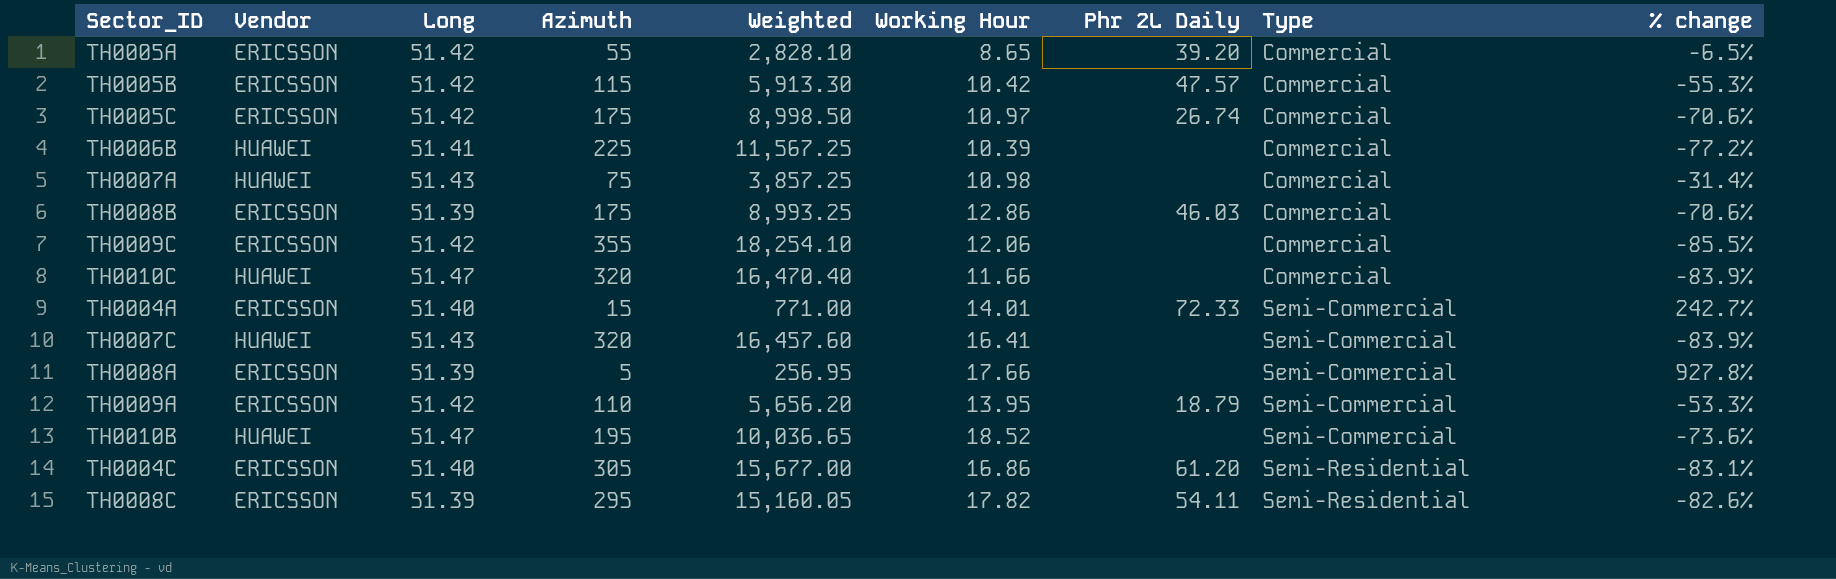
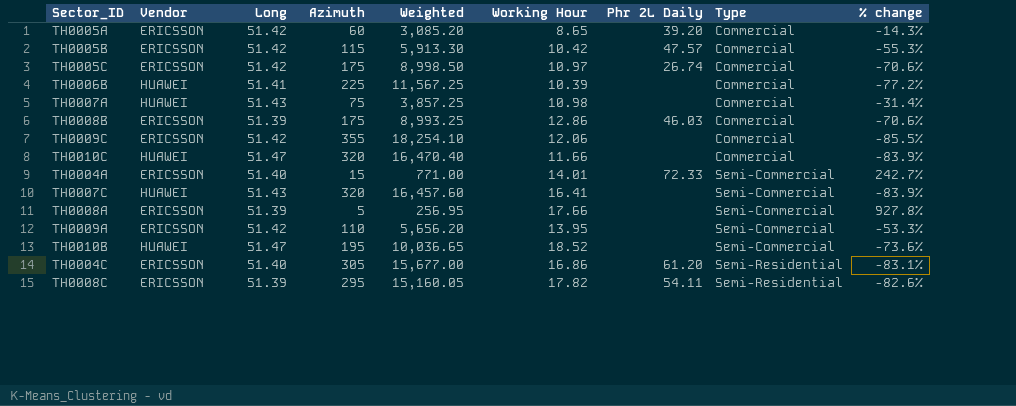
TH0005A | Azimuth: 55 -> 60
TH0005A | Weighted: 2,828.10 -> 3,085.20
TH0005A | % change: -6.5% -> -14.3%
TH0009A | Phr 2L Daily: 18.79 -> none

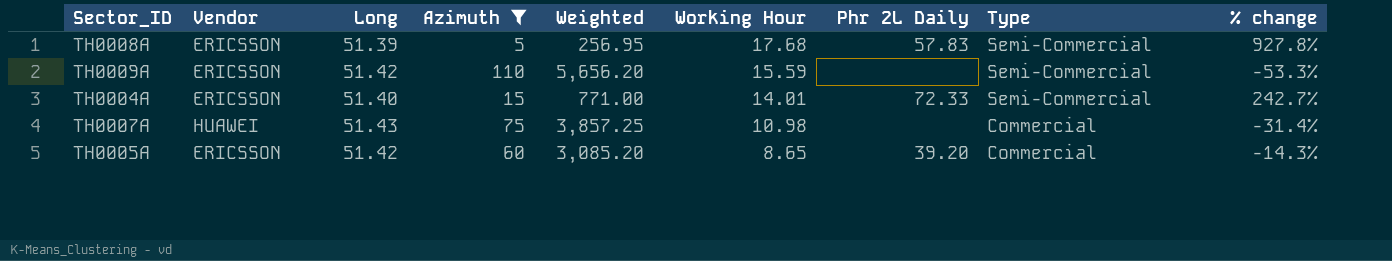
filter: none -> Azimuth <= 110
row order: Type ascending -> Working Hour descending
TH0008A | Working Hour: 17.66 -> 17.68
TH0008A | Phr 2L Daily: none -> 57.83
TH0009A | Working Hour: 13.95 -> 15.59

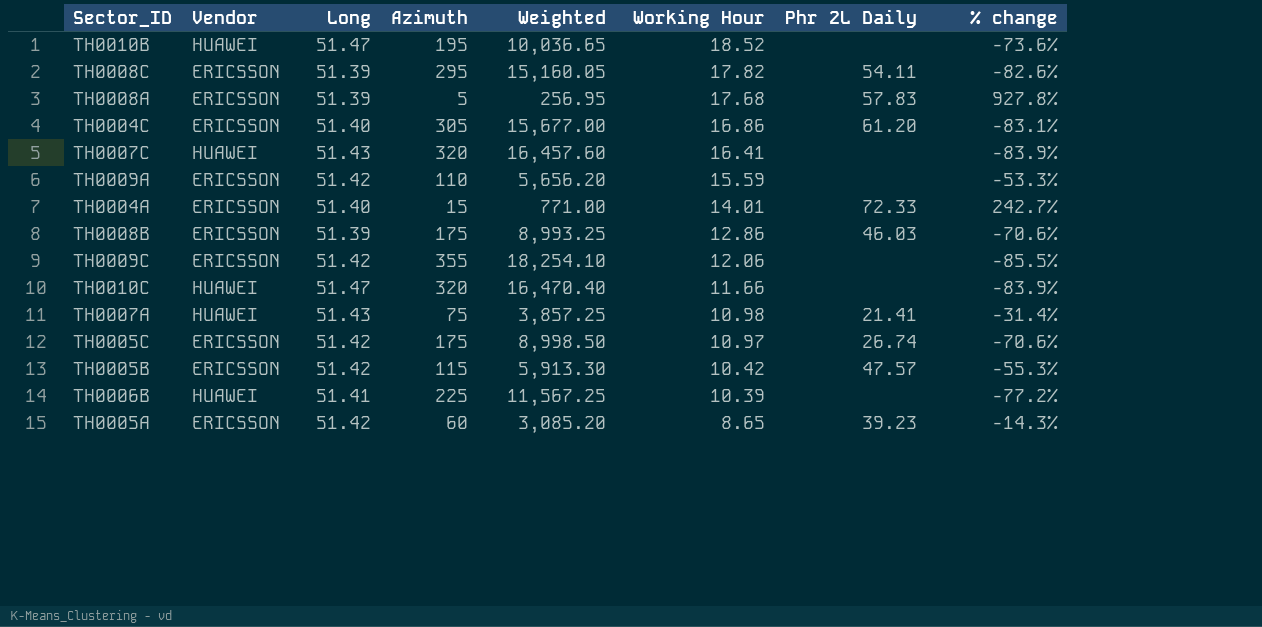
filter: Azimuth <= 110 -> none
column Type | position: 8 -> none
TH0007A | Phr 2L Daily: none -> 21.41
TH0005A | Phr 2L Daily: 39.20 -> 39.23

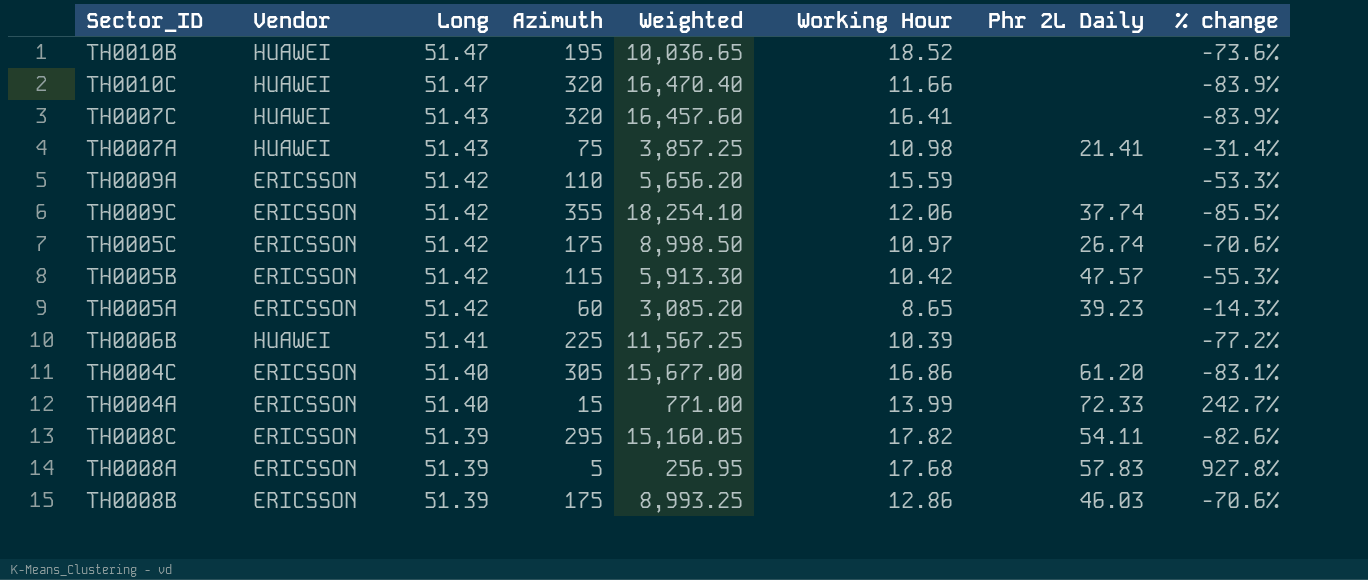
row order: Working Hour descending -> Long descending
TH0009C | Phr 2L Daily: none -> 37.74
TH0004A | Working Hour: 14.01 -> 13.99

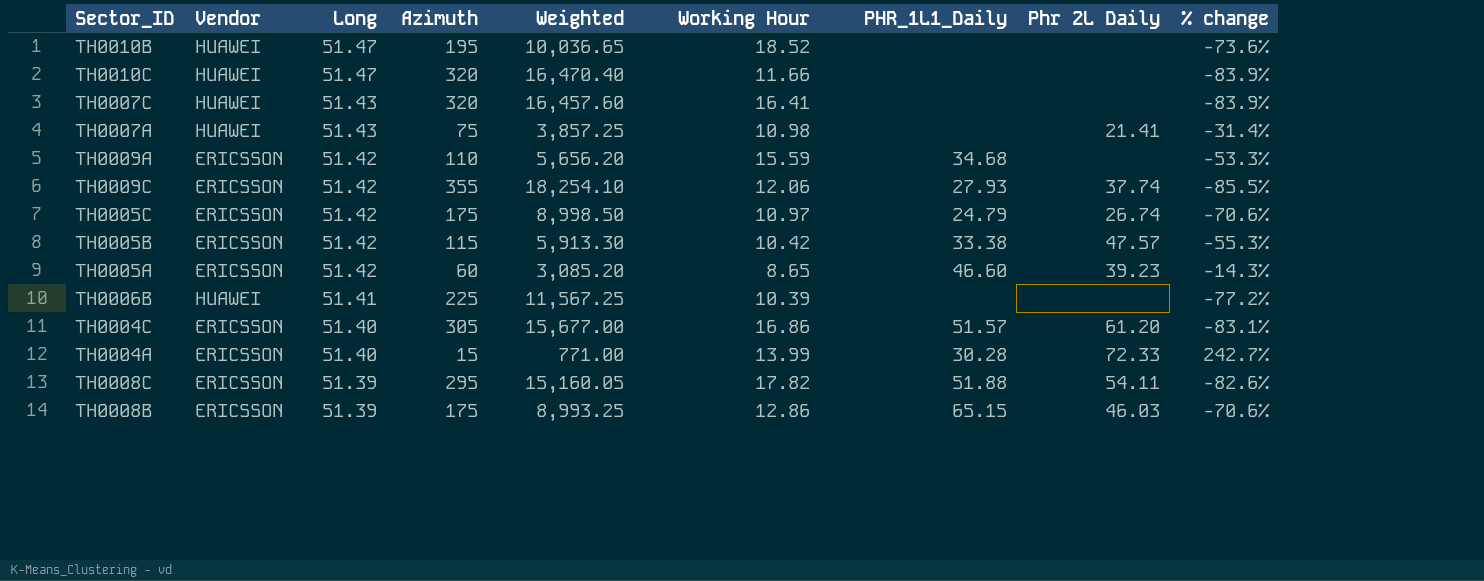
column PHR_1L1_Daily | position: none -> 7
row TH0008A: ERICSSON | 51.39 | 5 | 256.95 | 17.68 | 57.83 | 927.8% -> none

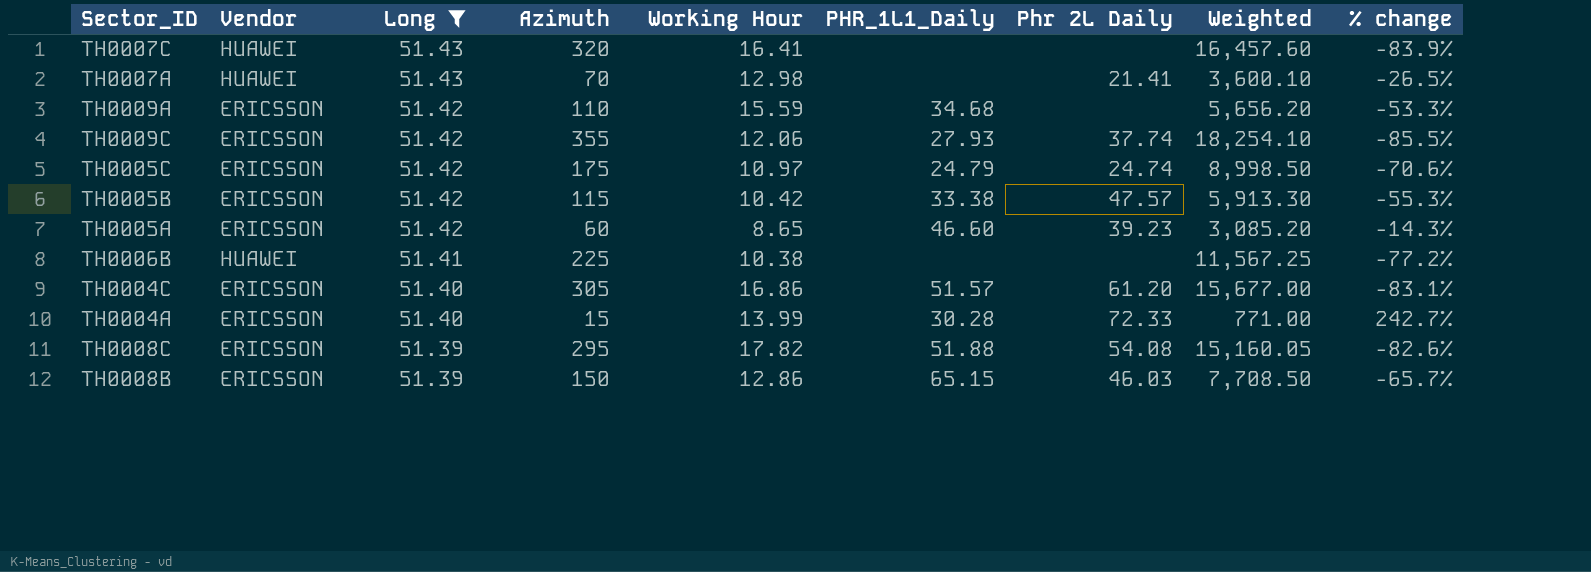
filter: none -> Long != 51.47
column Weighted | position: 5 -> 8
TH0007A | Azimuth: 75 -> 70
TH0007A | Working Hour: 10.98 -> 12.98
TH0007A | Weighted: 3,857.25 -> 3,600.10
TH0007A | % change: -31.4% -> -26.5%
TH0005C | Phr 2L Daily: 26.74 -> 24.74
TH0006B | Working Hour: 10.39 -> 10.38
TH0008C | Phr 2L Daily: 54.11 -> 54.08
TH0008B | Azimuth: 175 -> 150
TH0008B | Weighted: 8,993.25 -> 7,708.50
TH0008B | % change: -70.6% -> -65.7%

